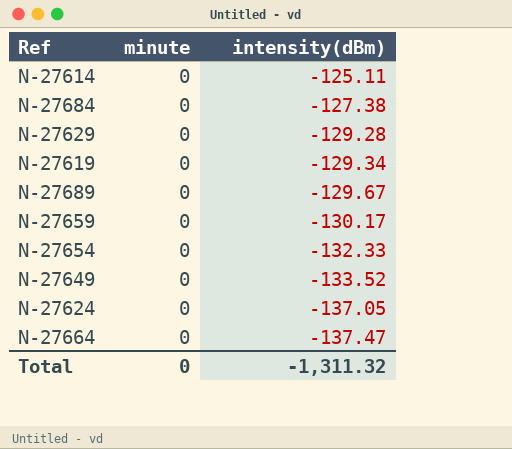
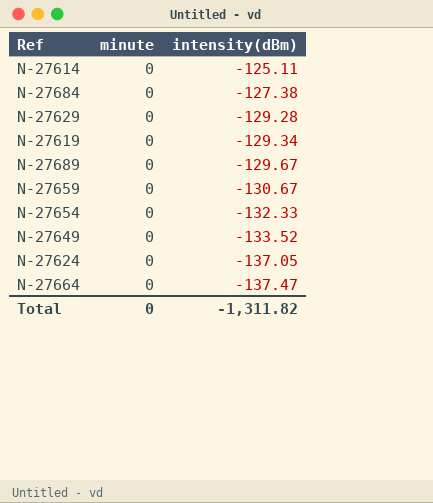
N-27659 | intensity(dBm): -130.17 -> -130.67
Total | intensity(dBm): -1,311.32 -> -1,311.82

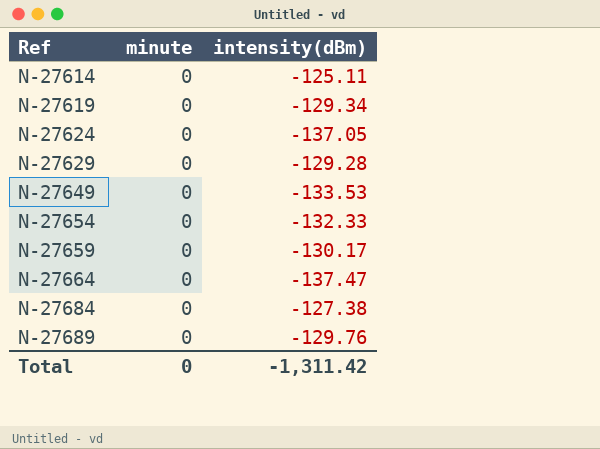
row order: intensity(dBm) descending -> Ref ascending
N-27649 | intensity(dBm): -133.52 -> -133.53
N-27659 | intensity(dBm): -130.67 -> -130.17
N-27689 | intensity(dBm): -129.67 -> -129.76
Total | intensity(dBm): -1,311.82 -> -1,311.42

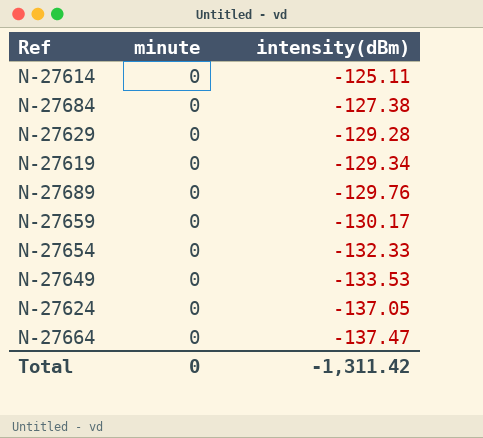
row order: Ref ascending -> intensity(dBm) descending

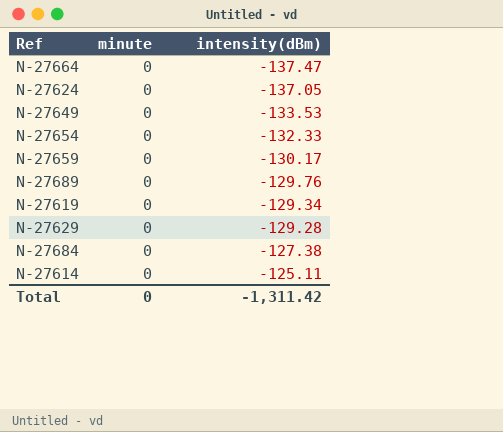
row order: intensity(dBm) descending -> intensity(dBm) ascending

